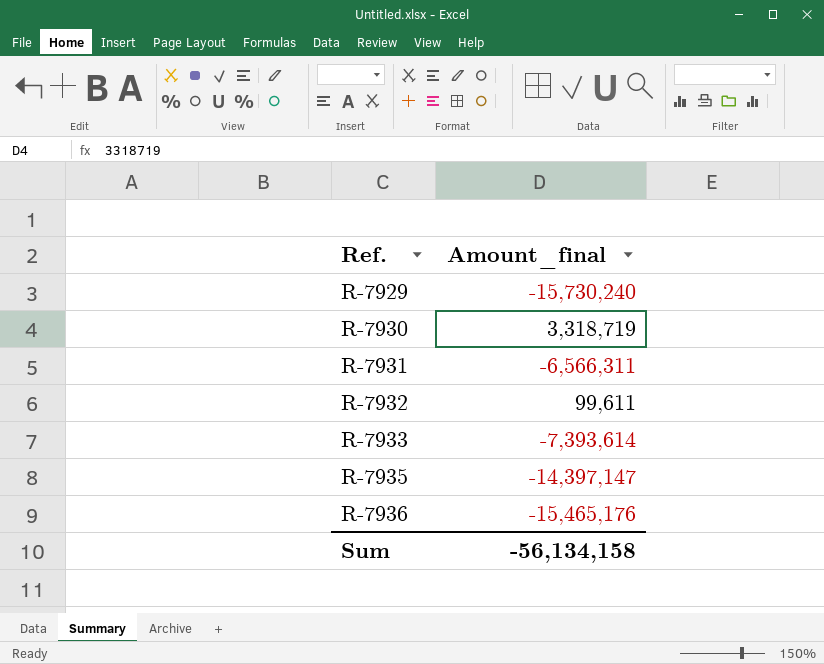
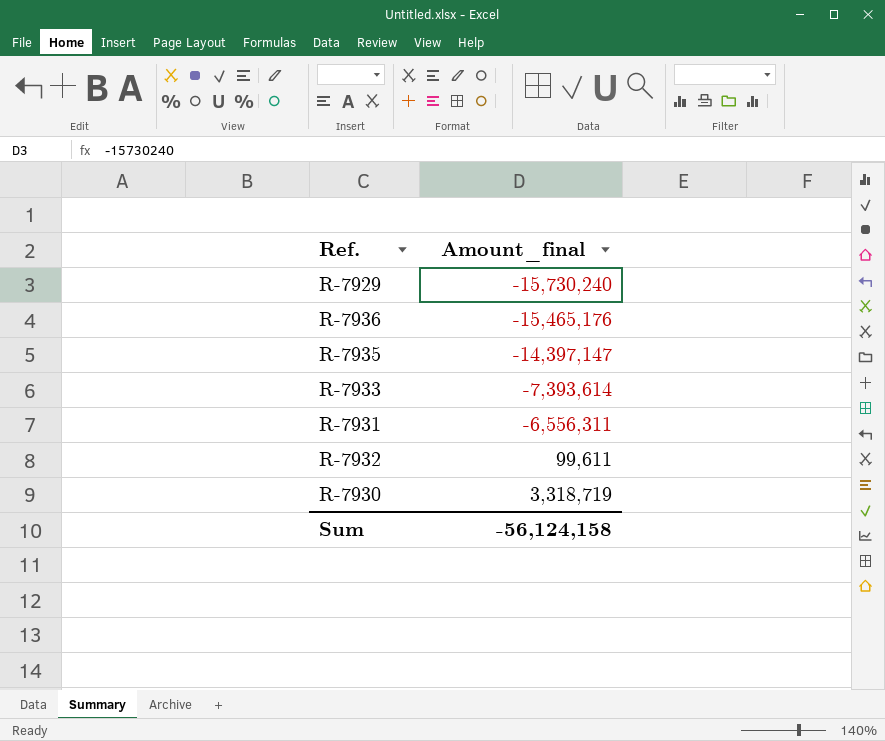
row order: Ref. ascending -> Amount_final ascending
R-7931 | Amount_final: -6,566,311 -> -6,556,311
Sum | Amount_final: -56,134,158 -> -56,124,158

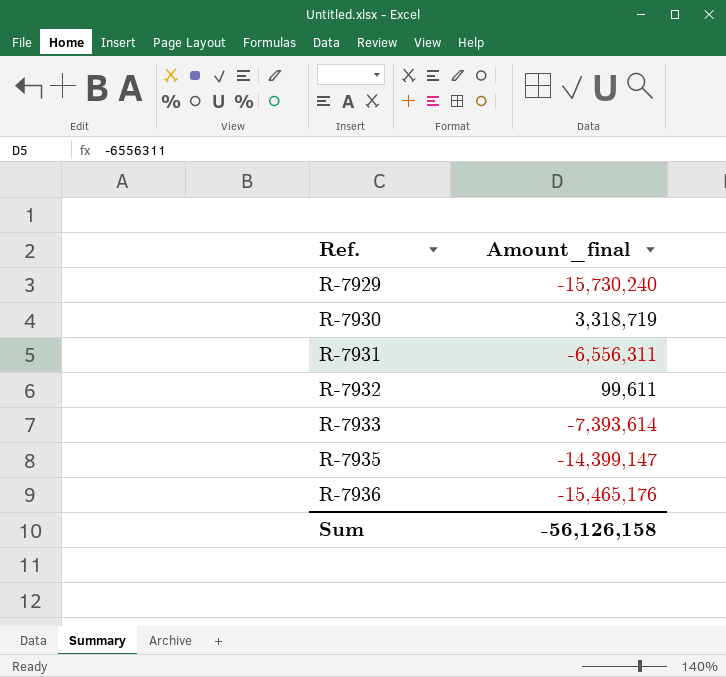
row order: Amount_final ascending -> Ref. ascending
R-7935 | Amount_final: -14,397,147 -> -14,399,147
Sum | Amount_final: -56,124,158 -> -56,126,158

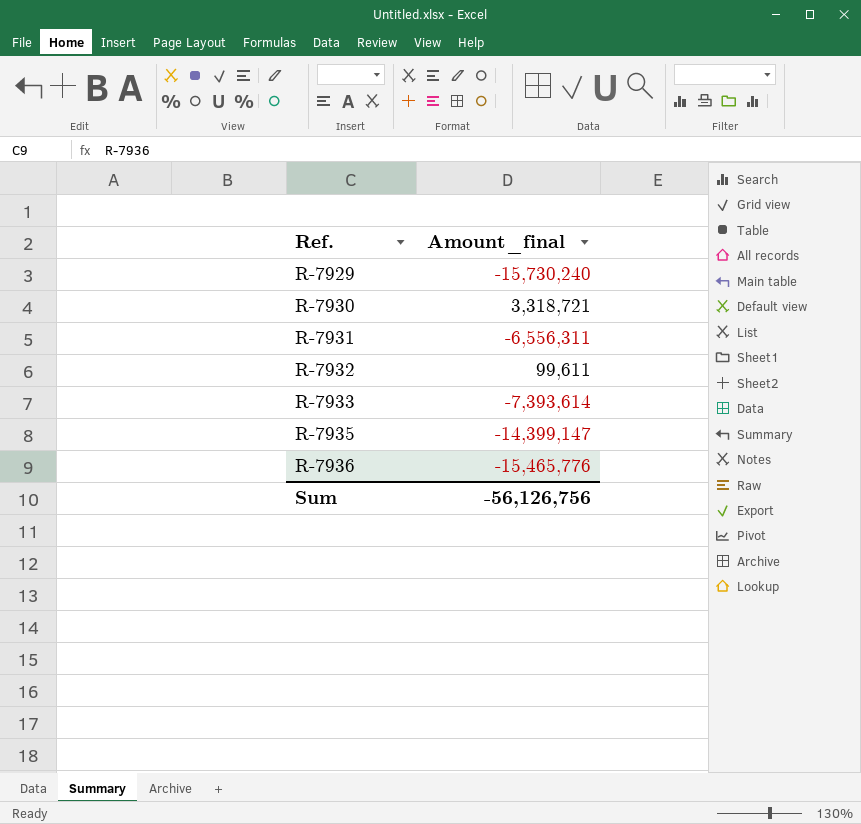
R-7930 | Amount_final: 3,318,719 -> 3,318,721
R-7936 | Amount_final: -15,465,176 -> -15,465,776
Sum | Amount_final: -56,126,158 -> -56,126,756

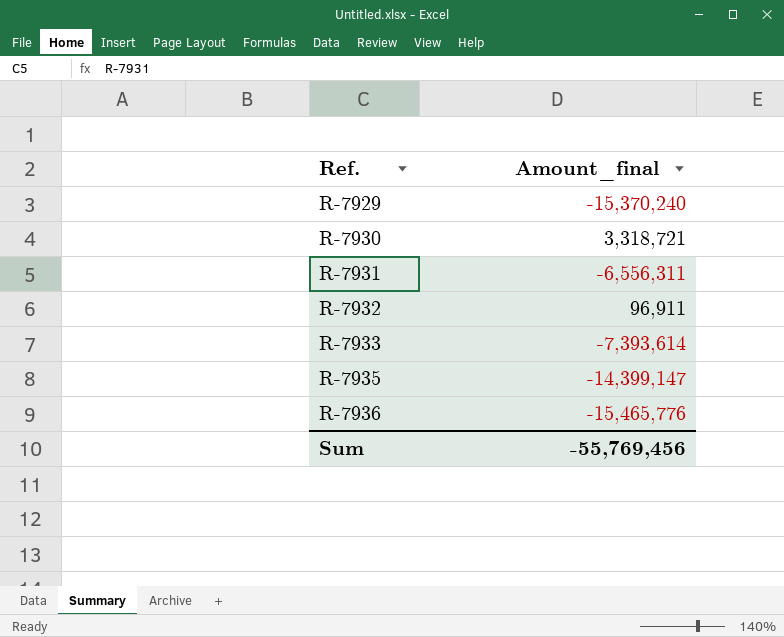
R-7929 | Amount_final: -15,730,240 -> -15,370,240
R-7932 | Amount_final: 99,611 -> 96,911
Sum | Amount_final: -56,126,756 -> -55,769,456

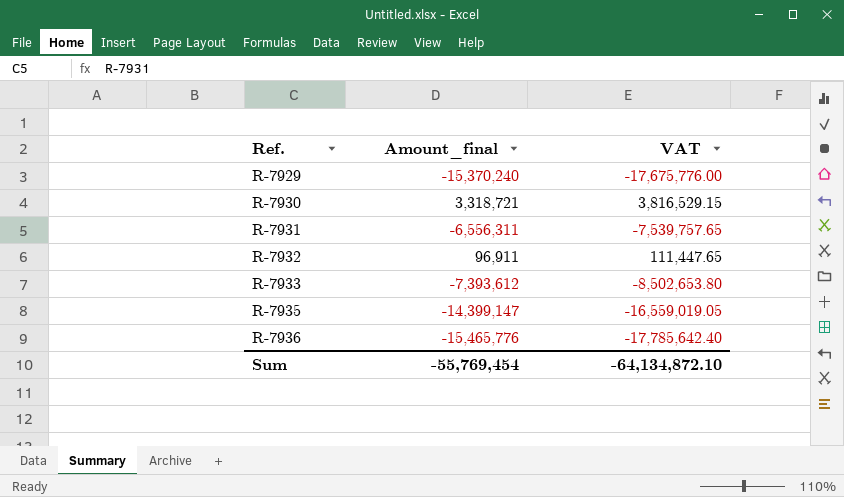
column VAT | formula: none -> [Amount_final] * 1.15
R-7933 | Amount_final: -7,393,614 -> -7,393,612
Sum | Amount_final: -55,769,456 -> -55,769,454

